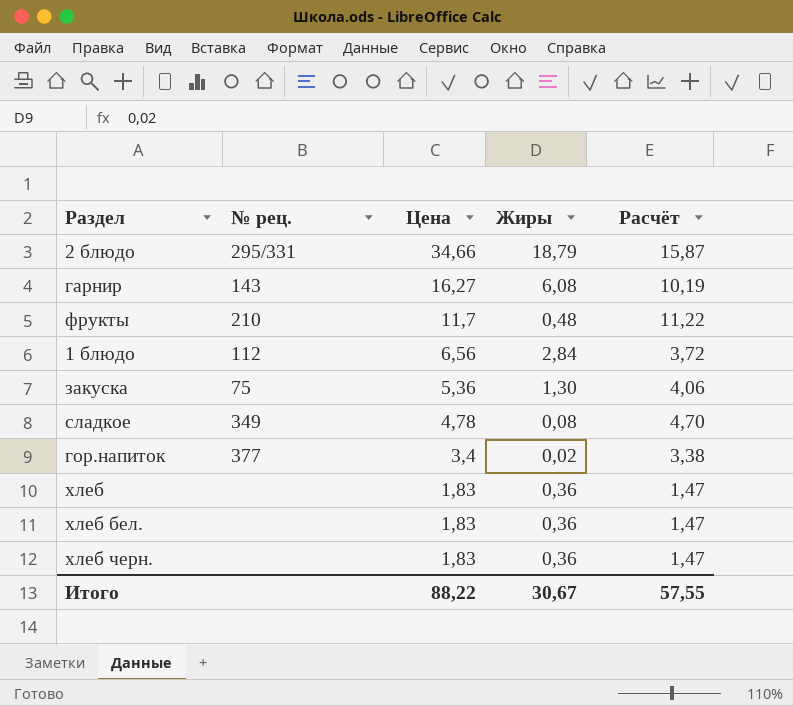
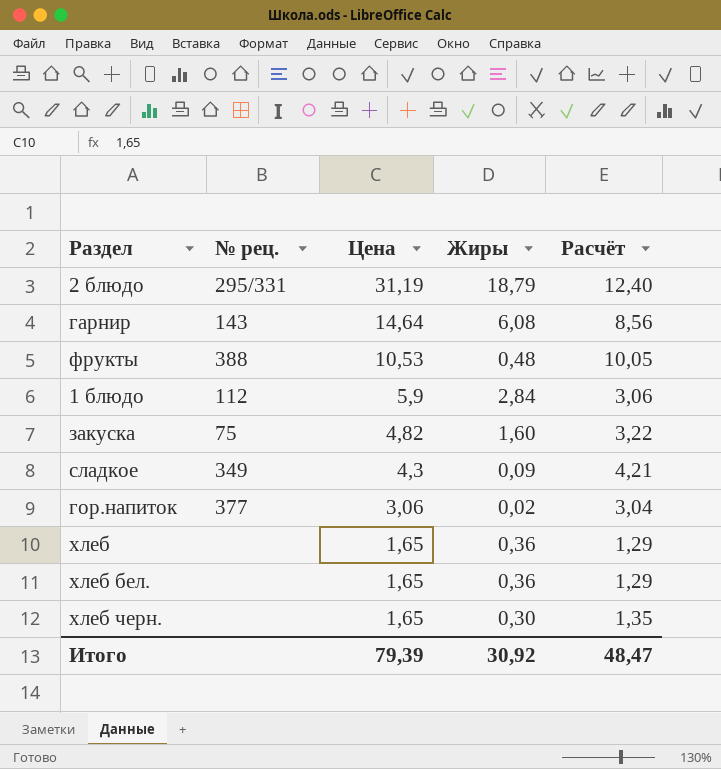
2 блюдо | Цена: 34,66 -> 31,19
2 блюдо | Расчёт: 15,87 -> 12,40
гарнир | Цена: 16,27 -> 14,64
гарнир | Расчёт: 10,19 -> 8,56
фрукты | № рец.: 210 -> 388
фрукты | Цена: 11,7 -> 10,53
фрукты | Расчёт: 11,22 -> 10,05
1 блюдо | Цена: 6,56 -> 5,9
1 блюдо | Расчёт: 3,72 -> 3,06
закуска | Цена: 5,36 -> 4,82
закуска | Жиры: 1,30 -> 1,60
закуска | Расчёт: 4,06 -> 3,22
сладкое | Цена: 4,78 -> 4,3
сладкое | Жиры: 0,08 -> 0,09
сладкое | Расчёт: 4,70 -> 4,21
гор.напиток | Цена: 3,4 -> 3,06
гор.напиток | Расчёт: 3,38 -> 3,04
хлеб | Цена: 1,83 -> 1,65
хлеб | Расчёт: 1,47 -> 1,29
хлеб бел. | Цена: 1,83 -> 1,65
хлеб бел. | Расчёт: 1,47 -> 1,29
хлеб черн. | Цена: 1,83 -> 1,65
хлеб черн. | Жиры: 0,36 -> 0,30
хлеб черн. | Расчёт: 1,47 -> 1,35
Итого | Цена: 88,22 -> 79,39
Итого | Жиры: 30,67 -> 30,92
Итого | Расчёт: 57,55 -> 48,47

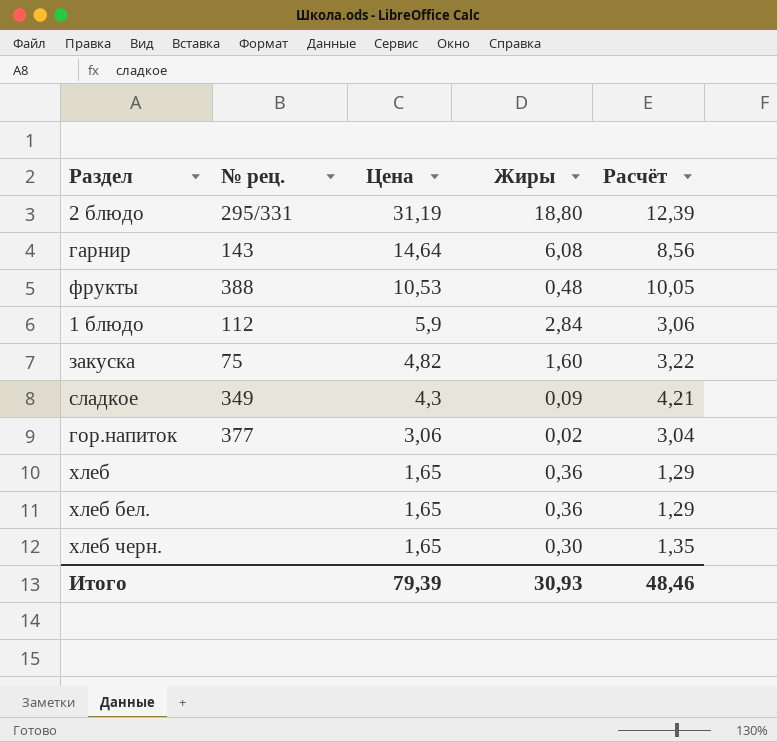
2 блюдо | Жиры: 18,79 -> 18,80
2 блюдо | Расчёт: 12,40 -> 12,39
Итого | Жиры: 30,92 -> 30,93
Итого | Расчёт: 48,47 -> 48,46

